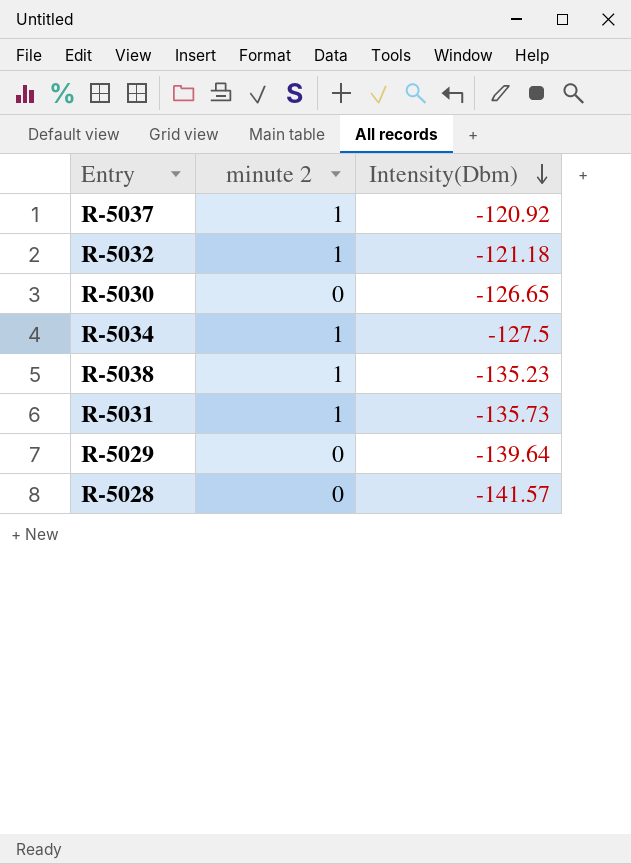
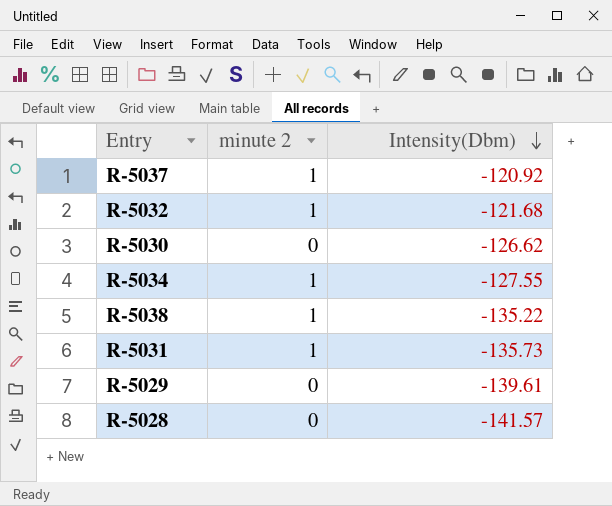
R-5032 | Intensity(Dbm): -121.18 -> -121.68
R-5030 | Intensity(Dbm): -126.65 -> -126.62
R-5034 | Intensity(Dbm): -127.5 -> -127.55
R-5038 | Intensity(Dbm): -135.23 -> -135.22
R-5029 | Intensity(Dbm): -139.64 -> -139.61

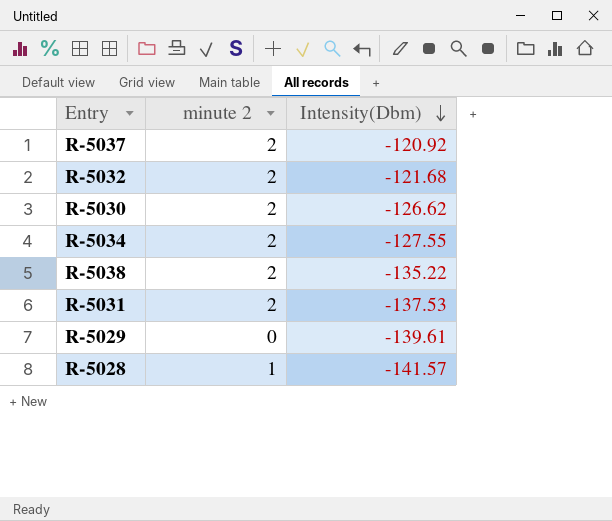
R-5037 | minute 2: 1 -> 2
R-5032 | minute 2: 1 -> 2
R-5030 | minute 2: 0 -> 2
R-5034 | minute 2: 1 -> 2
R-5038 | minute 2: 1 -> 2
R-5031 | minute 2: 1 -> 2
R-5031 | Intensity(Dbm): -135.73 -> -137.53
R-5028 | minute 2: 0 -> 1

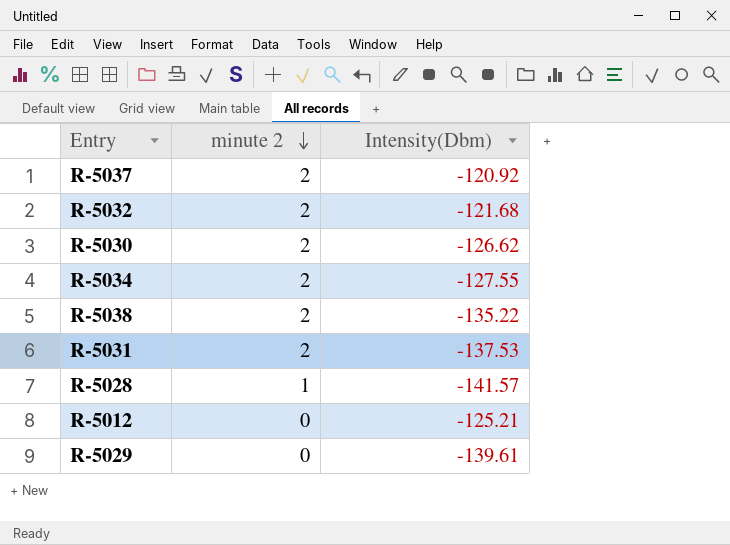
row order: Intensity(Dbm) descending -> minute 2 descending
row R-5012: none -> 0 | -125.21

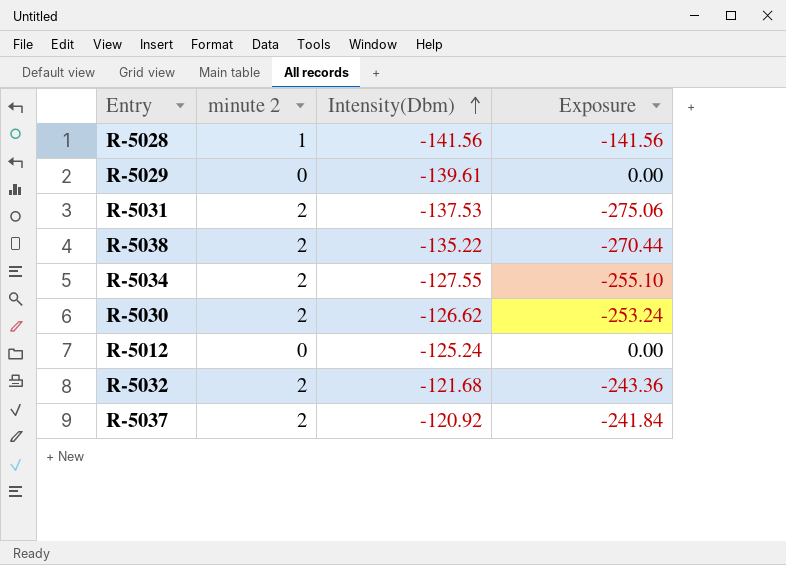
row order: minute 2 descending -> Intensity(Dbm) ascending
column Exposure | formula: none -> [minute 2] * [Intensity(Dbm)]
R-5028 | Intensity(Dbm): -141.57 -> -141.56
R-5012 | Intensity(Dbm): -125.21 -> -125.24

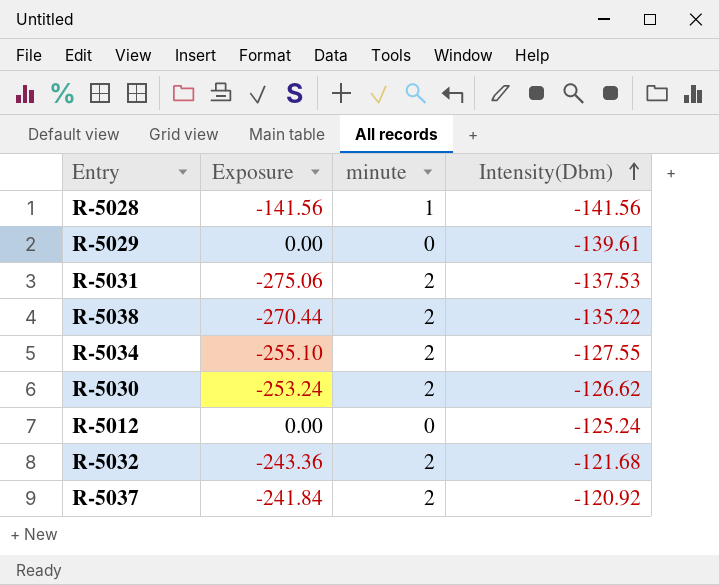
column Exposure | position: 4 -> 2
column name: minute 2 -> minute

